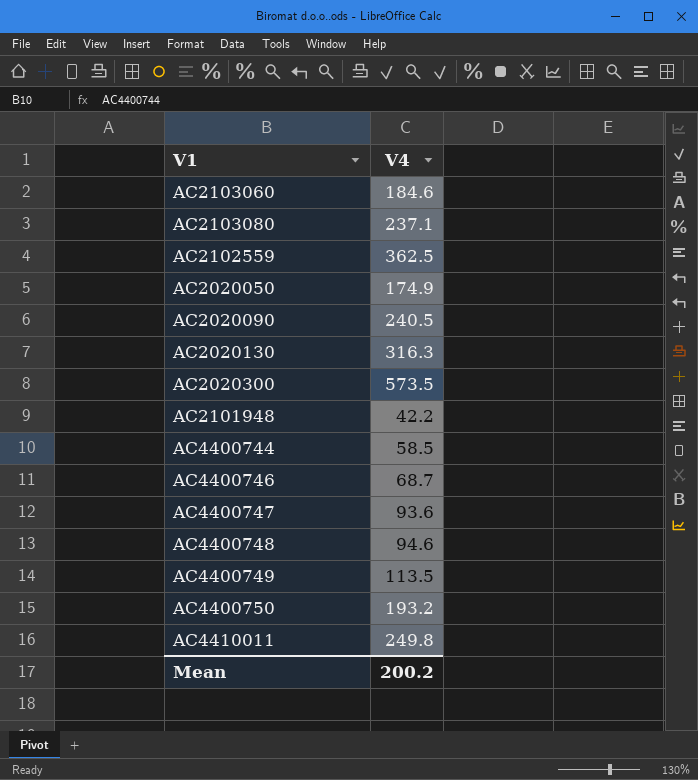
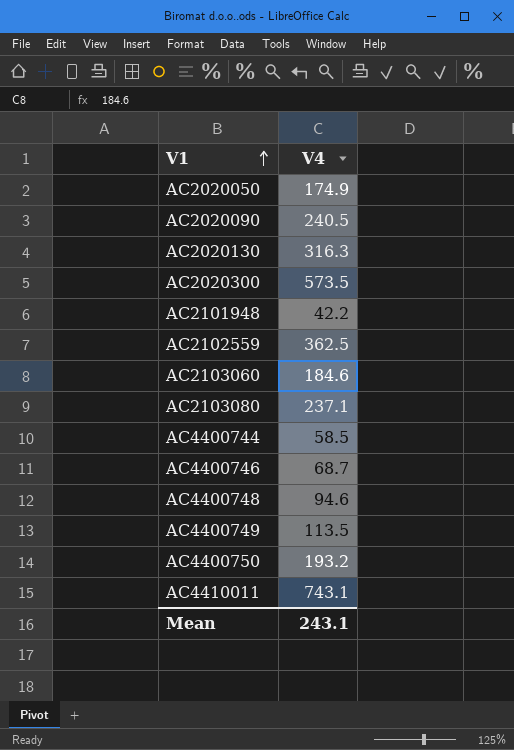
row order: none -> V1 ascending
row AC4400747: 93.6 -> none
AC4410011 | V4: 249.8 -> 743.1
Mean | V4: 200.2 -> 243.1

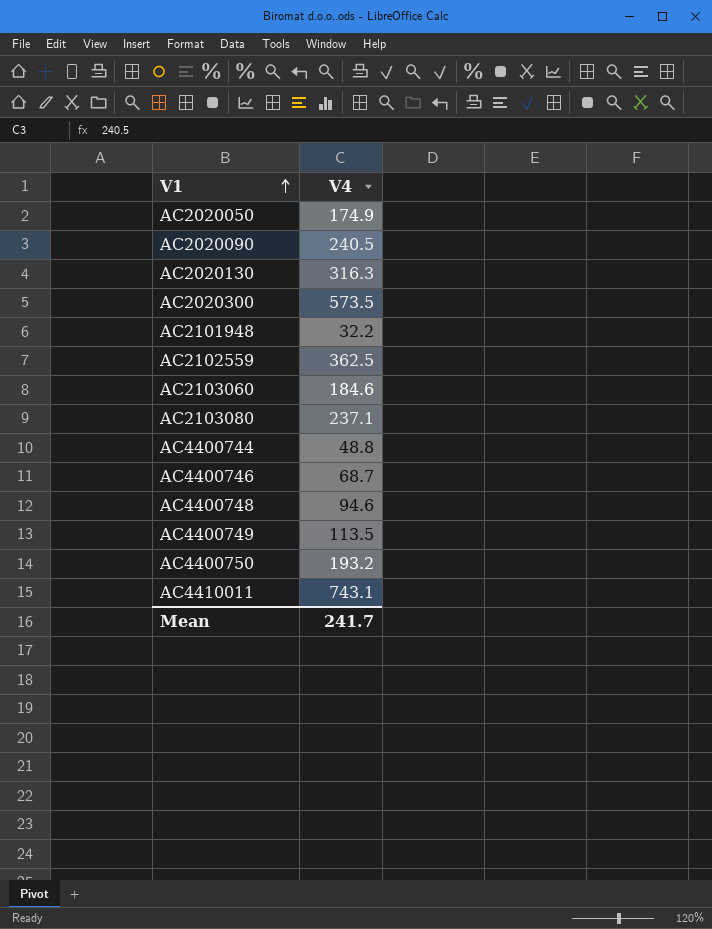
AC2101948 | V4: 42.2 -> 32.2
AC4400744 | V4: 58.5 -> 48.8
Mean | V4: 243.1 -> 241.7

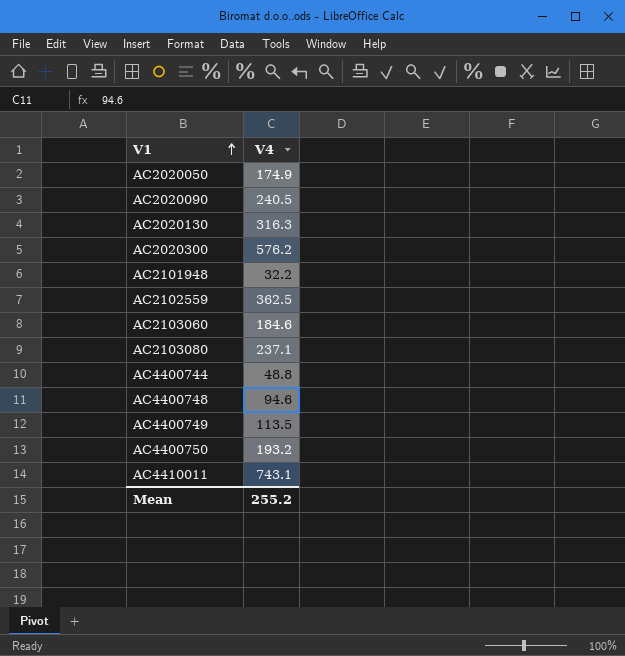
row AC4400746: 68.7 -> none
AC2020300 | V4: 573.5 -> 576.2
Mean | V4: 241.7 -> 255.2

